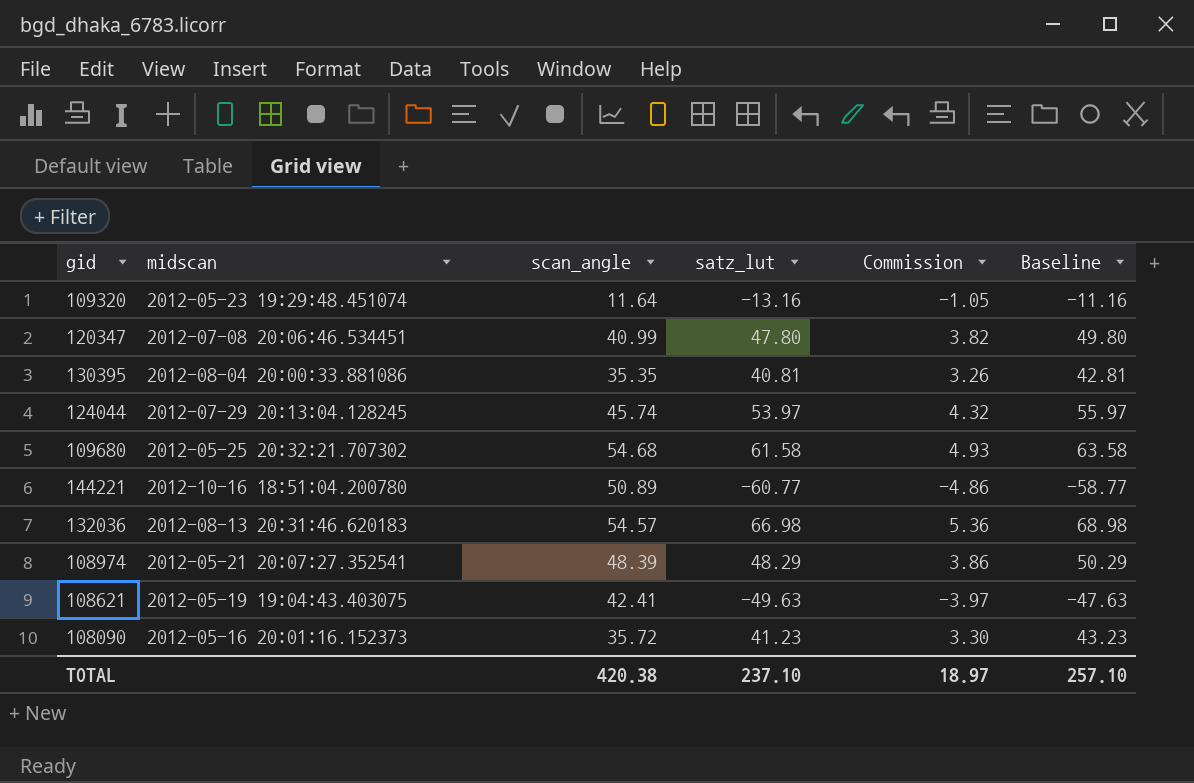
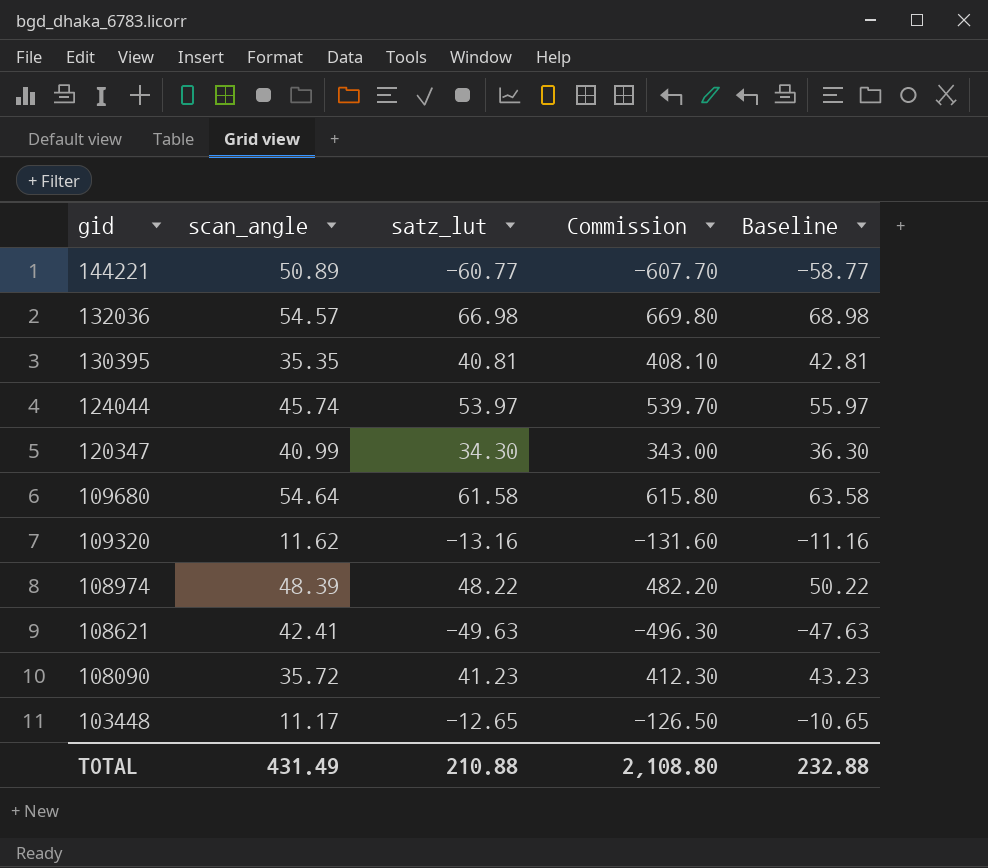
row order: none -> gid descending
column midscan | position: 2 -> none
column Commission | formula: [satz_lut] * 0.08 -> [satz_lut] * 10
120347 | satz_lut: 47.80 -> 34.30
120347 | Baseline: 49.80 -> 36.30
109680 | scan_angle: 54.68 -> 54.64
109320 | scan_angle: 11.64 -> 11.62
108974 | satz_lut: 48.29 -> 48.22
108974 | Baseline: 50.29 -> 50.22
row 103448: none -> 11.17 | -12.65 | -126.50 | -10.65
TOTAL | scan_angle: 420.38 -> 431.49
TOTAL | satz_lut: 237.10 -> 210.88
TOTAL | Commission: 18.97 -> 2,108.80
TOTAL | Baseline: 257.10 -> 232.88

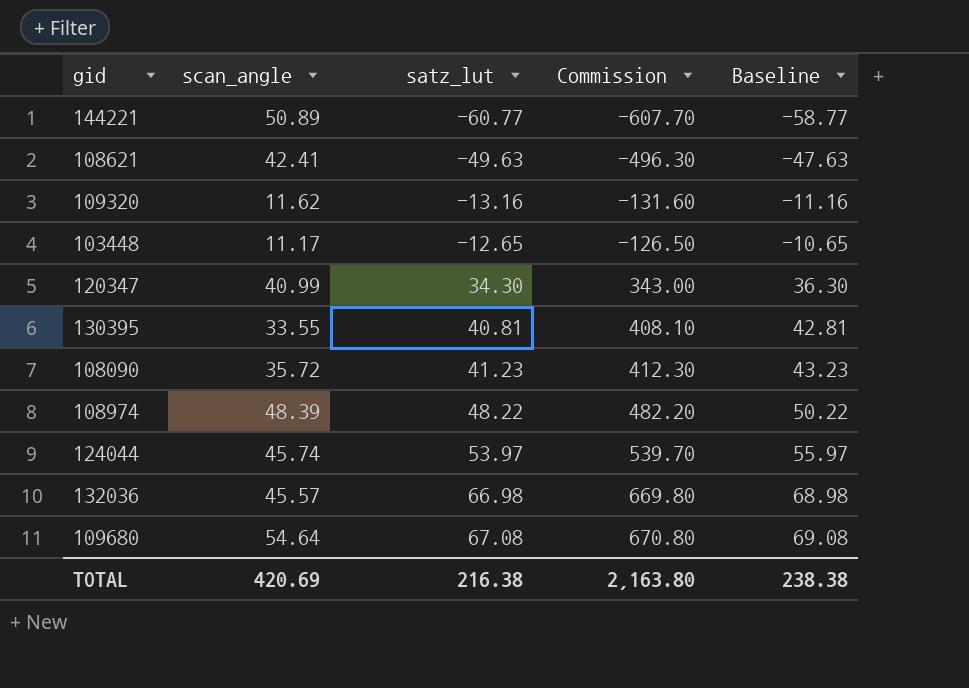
row order: gid descending -> satz_lut ascending
130395 | scan_angle: 35.35 -> 33.55
132036 | scan_angle: 54.57 -> 45.57
109680 | satz_lut: 61.58 -> 67.08
109680 | Commission: 615.80 -> 670.80
109680 | Baseline: 63.58 -> 69.08
TOTAL | scan_angle: 431.49 -> 420.69
TOTAL | satz_lut: 210.88 -> 216.38
TOTAL | Commission: 2,108.80 -> 2,163.80
TOTAL | Baseline: 232.88 -> 238.38

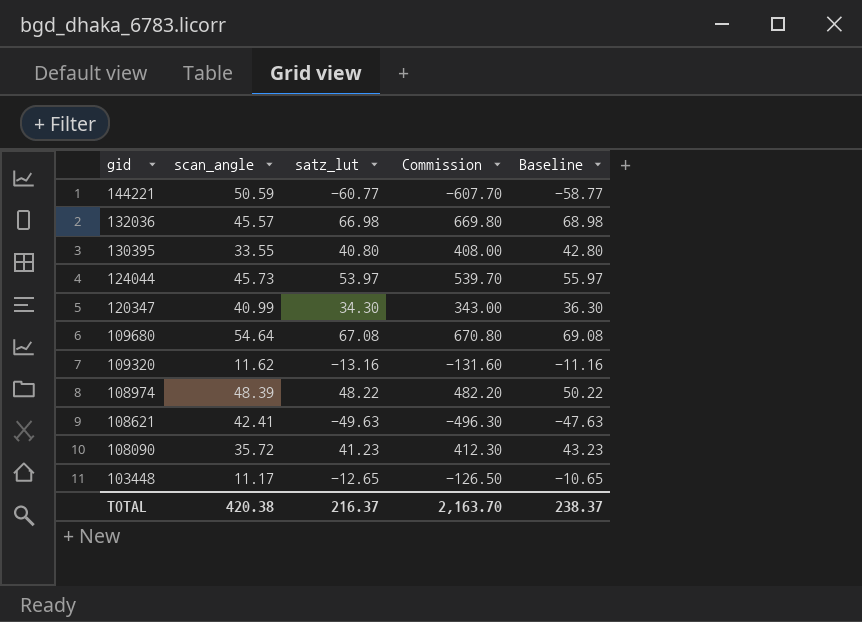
row order: satz_lut ascending -> gid descending
144221 | scan_angle: 50.89 -> 50.59
130395 | satz_lut: 40.81 -> 40.80
130395 | Commission: 408.10 -> 408.00
130395 | Baseline: 42.81 -> 42.80
124044 | scan_angle: 45.74 -> 45.73
TOTAL | scan_angle: 420.69 -> 420.38
TOTAL | satz_lut: 216.38 -> 216.37
TOTAL | Commission: 2,163.80 -> 2,163.70
TOTAL | Baseline: 238.38 -> 238.37

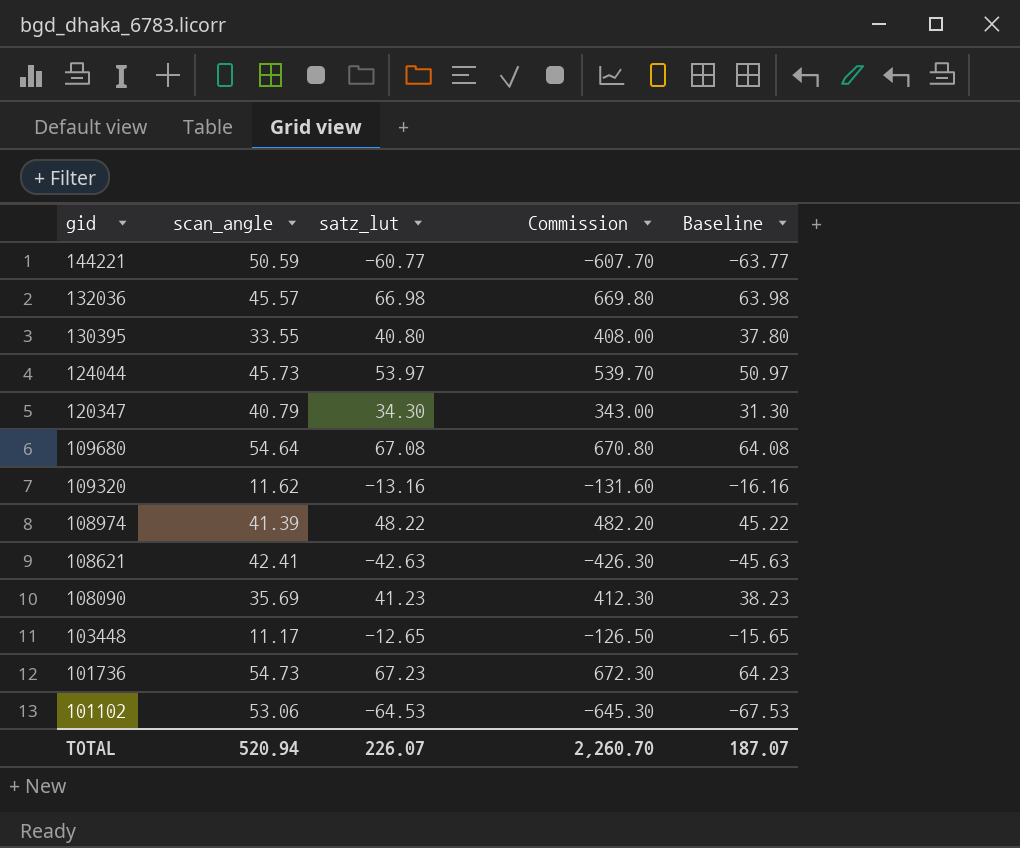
column Baseline | formula: [satz_lut] + 2 -> [satz_lut] - 3
120347 | scan_angle: 40.99 -> 40.79
108974 | scan_angle: 48.39 -> 41.39
108621 | satz_lut: -49.63 -> -42.63
108621 | Commission: -496.30 -> -426.30
108090 | scan_angle: 35.72 -> 35.69
row 101736: none -> 54.73 | 67.23 | 672.30 | 64.23
row 101102: none -> 53.06 | -64.53 | -645.30 | -67.53
TOTAL | scan_angle: 420.38 -> 520.94
TOTAL | satz_lut: 216.37 -> 226.07
TOTAL | Commission: 2,163.70 -> 2,260.70
TOTAL | Baseline: 238.37 -> 187.07

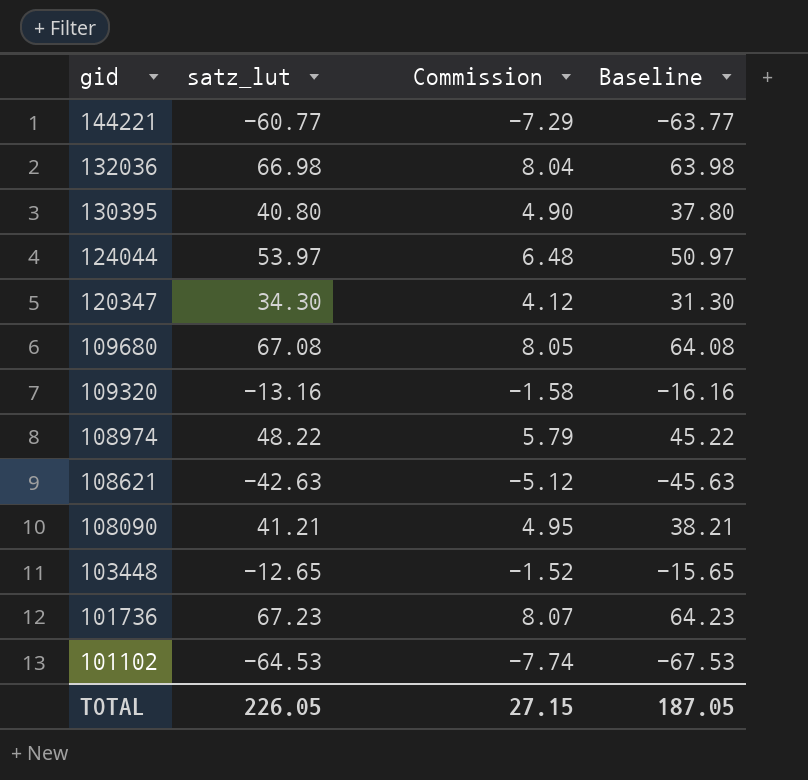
column scan_angle | position: 2 -> none
column Commission | formula: [satz_lut] * 10 -> [satz_lut] * 0.12
108090 | satz_lut: 41.23 -> 41.21
108090 | Baseline: 38.23 -> 38.21
TOTAL | satz_lut: 226.07 -> 226.05
TOTAL | Commission: 2,260.70 -> 27.15
TOTAL | Baseline: 187.07 -> 187.05

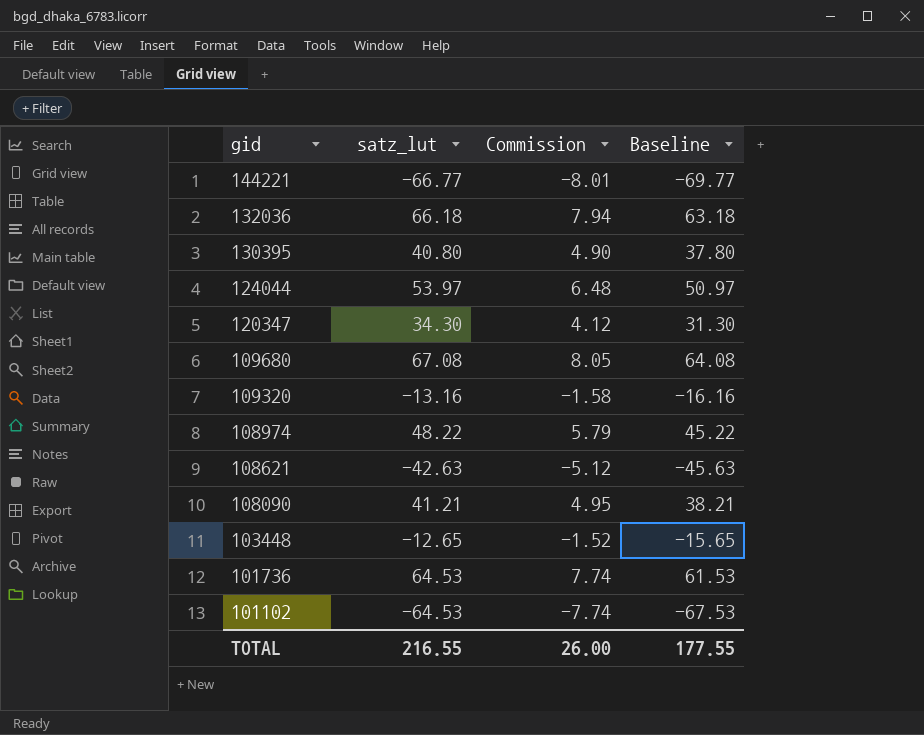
144221 | satz_lut: -60.77 -> -66.77
144221 | Commission: -7.29 -> -8.01
144221 | Baseline: -63.77 -> -69.77
132036 | satz_lut: 66.98 -> 66.18
132036 | Commission: 8.04 -> 7.94
132036 | Baseline: 63.98 -> 63.18
101736 | satz_lut: 67.23 -> 64.53
101736 | Commission: 8.07 -> 7.74
101736 | Baseline: 64.23 -> 61.53
TOTAL | satz_lut: 226.05 -> 216.55
TOTAL | Commission: 27.15 -> 26.00
TOTAL | Baseline: 187.05 -> 177.55

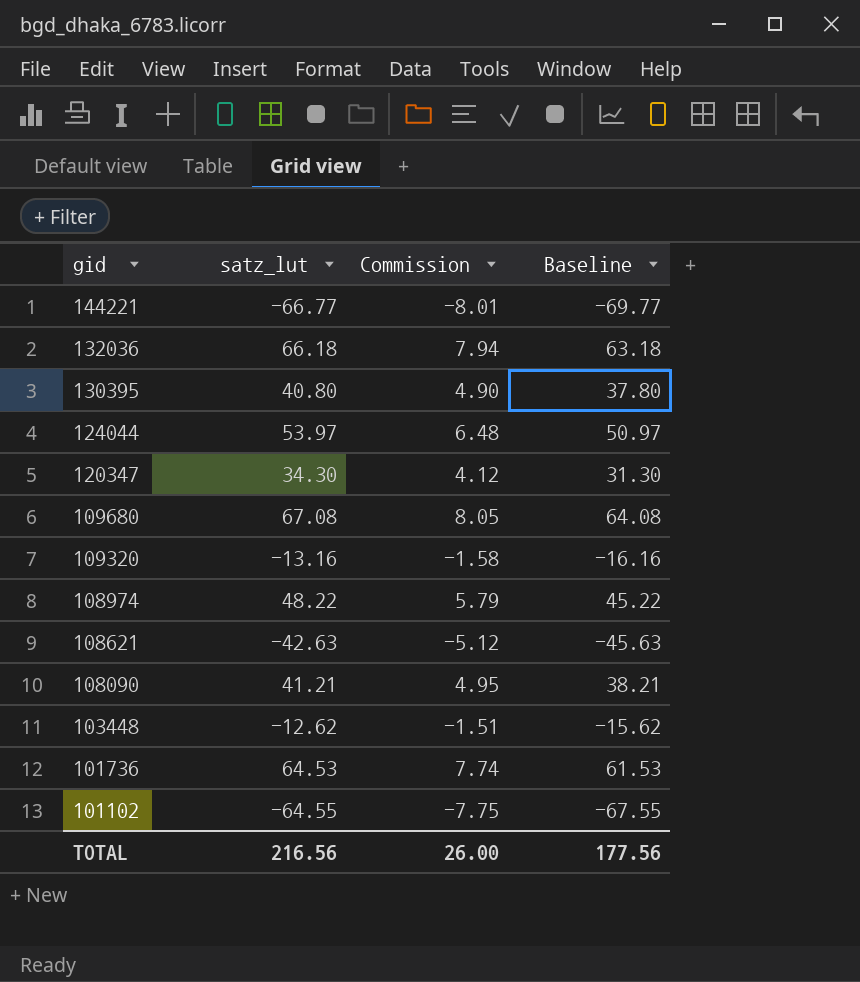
103448 | satz_lut: -12.65 -> -12.62
103448 | Commission: -1.52 -> -1.51
103448 | Baseline: -15.65 -> -15.62
101102 | satz_lut: -64.53 -> -64.55
101102 | Commission: -7.74 -> -7.75
101102 | Baseline: -67.53 -> -67.55
TOTAL | satz_lut: 216.55 -> 216.56
TOTAL | Baseline: 177.55 -> 177.56

